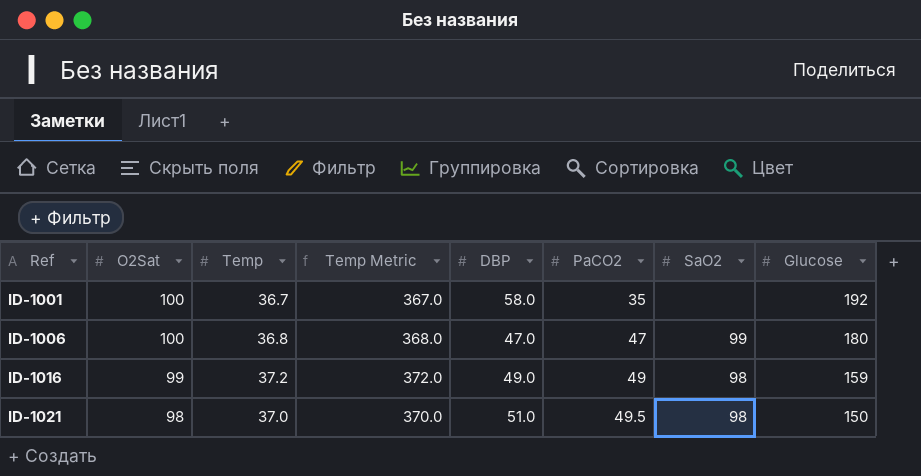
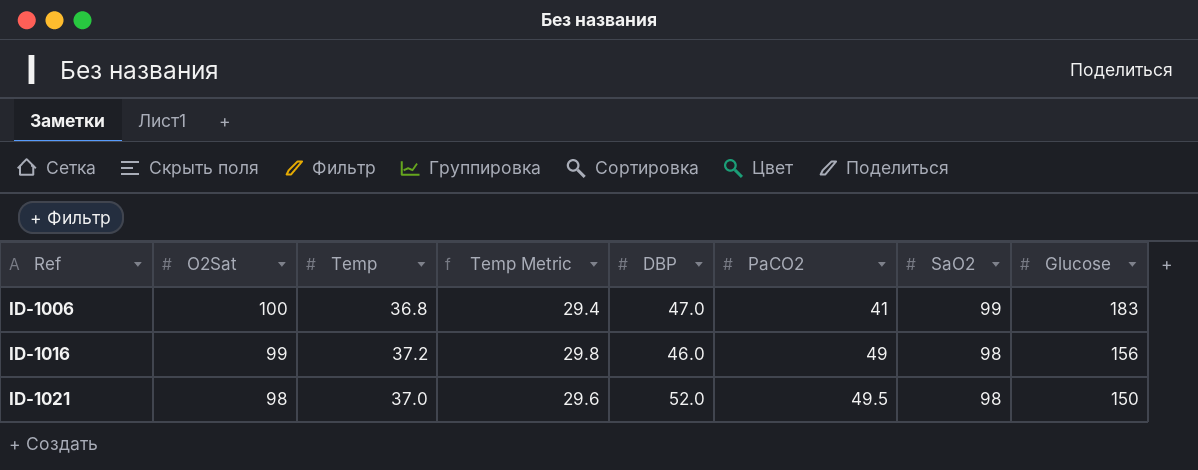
column Temp Metric | formula: [Temp] * 10 -> [Temp] * 0.8
row ID-1001: 100 | 36.7 | 367.0 | 58.0 | 35 | none | 192 -> none
ID-1006 | PaCO2: 47 -> 41
ID-1006 | Glucose: 180 -> 183
ID-1016 | DBP: 49.0 -> 46.0
ID-1016 | Glucose: 159 -> 156
ID-1021 | DBP: 51.0 -> 52.0

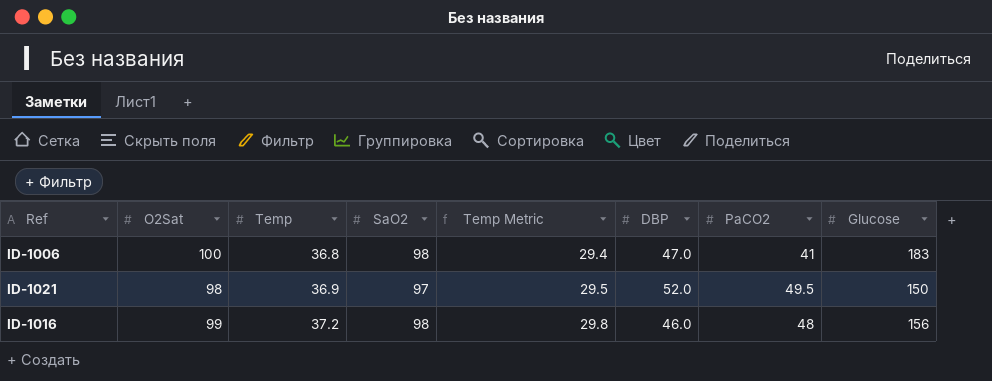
row order: Ref ascending -> Temp ascending
column SaO2 | position: 7 -> 4
ID-1006 | SaO2: 99 -> 98
ID-1021 | Temp: 37.0 -> 36.9
ID-1021 | SaO2: 98 -> 97
ID-1021 | Temp Metric: 29.6 -> 29.5
ID-1016 | PaCO2: 49 -> 48

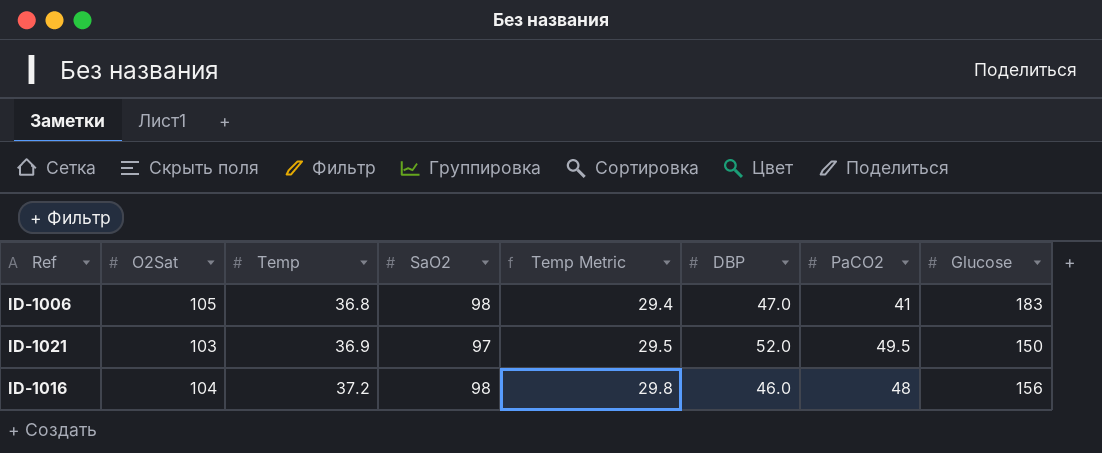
ID-1006 | O2Sat: 100 -> 105
ID-1021 | O2Sat: 98 -> 103
ID-1016 | O2Sat: 99 -> 104

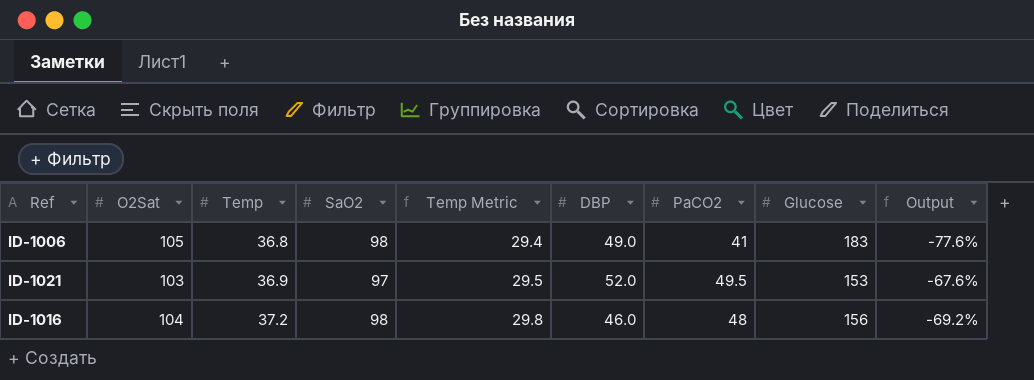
column Output | formula: none -> ([PaCO2] - [Glucose]) / [Glucose]
ID-1006 | DBP: 47.0 -> 49.0
ID-1021 | Glucose: 150 -> 153

